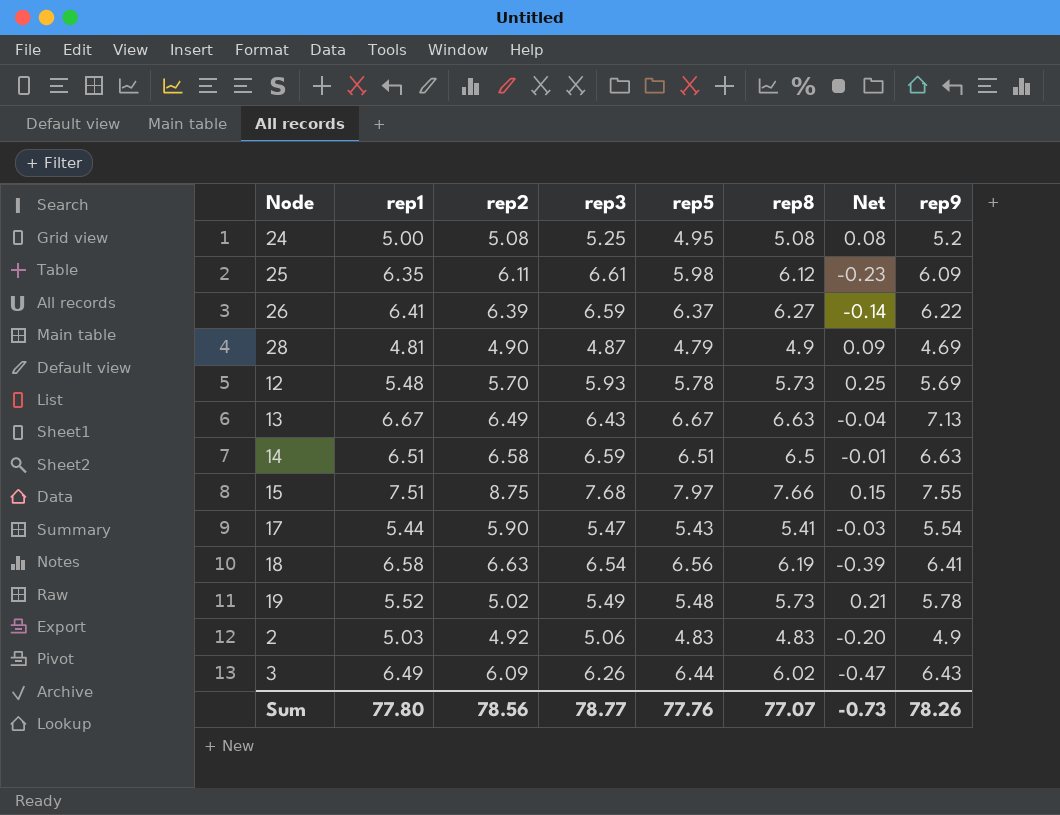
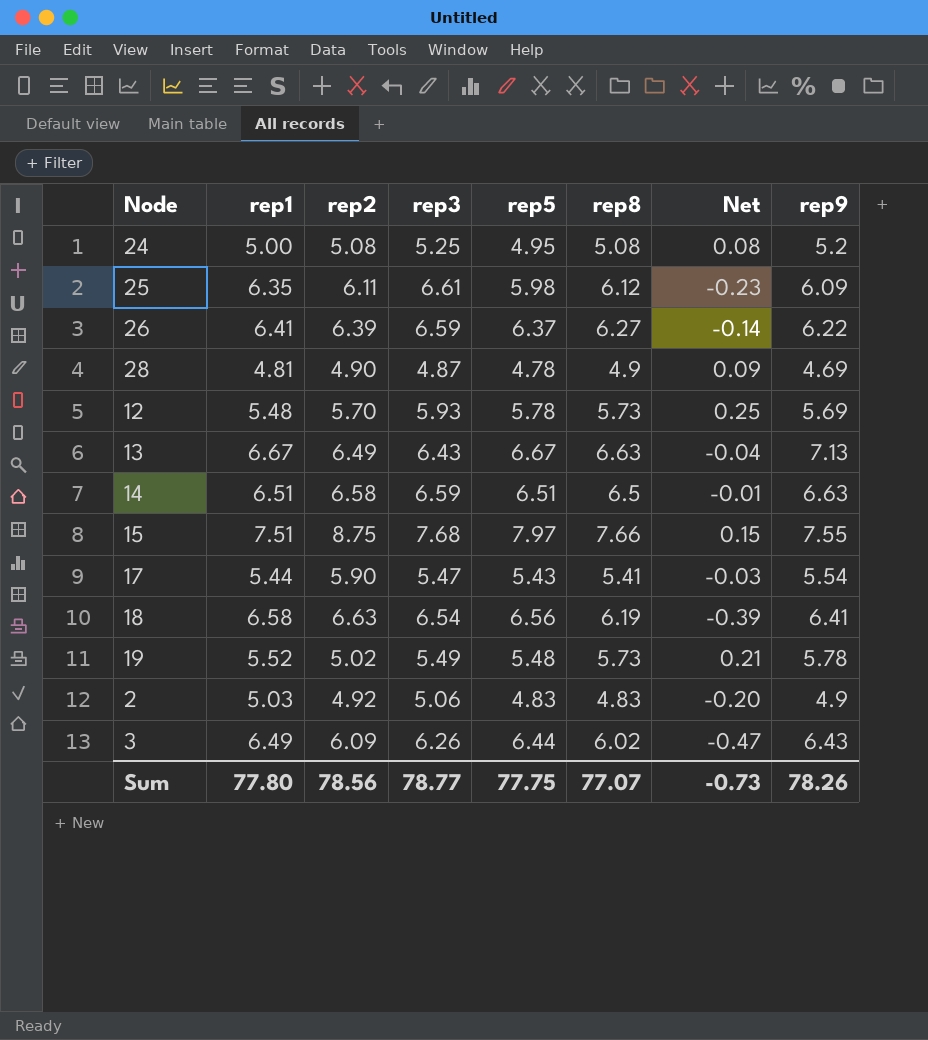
28 | rep5: 4.79 -> 4.78
Sum | rep5: 77.76 -> 77.75

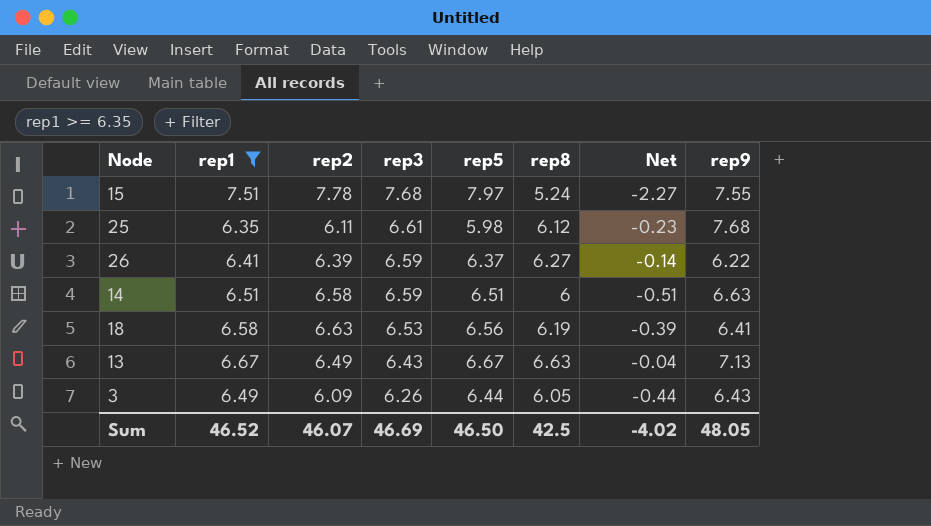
filter: none -> rep1 >= 6.35
row order: none -> rep3 descending
15 | rep2: 8.75 -> 7.78
15 | rep8: 7.66 -> 5.24
15 | Net: 0.15 -> -2.27
25 | rep9: 6.09 -> 7.68
14 | rep8: 6.5 -> 6
14 | Net: -0.01 -> -0.51
18 | rep3: 6.54 -> 6.53
3 | rep8: 6.02 -> 6.05
3 | Net: -0.47 -> -0.44
Sum | rep1: 77.80 -> 46.52
Sum | rep2: 78.56 -> 46.07
Sum | rep3: 78.77 -> 46.69
Sum | rep5: 77.75 -> 46.50
Sum | rep8: 77.07 -> 42.5
Sum | Net: -0.73 -> -4.02
Sum | rep9: 78.26 -> 48.05

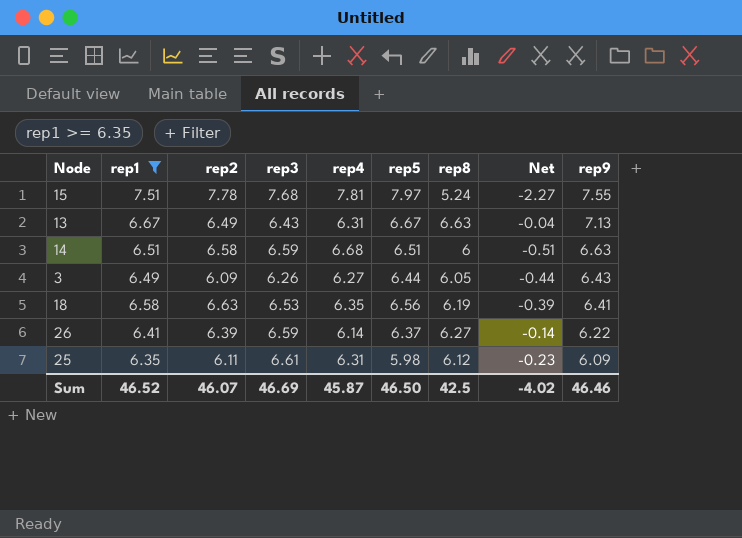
row order: rep3 descending -> rep9 descending
column rep4 | position: none -> 5
25 | rep9: 7.68 -> 6.09
Sum | rep9: 48.05 -> 46.46

